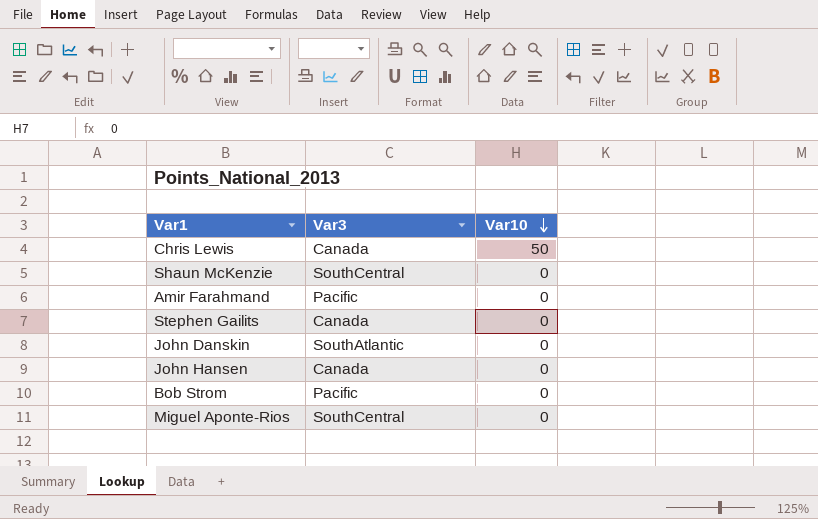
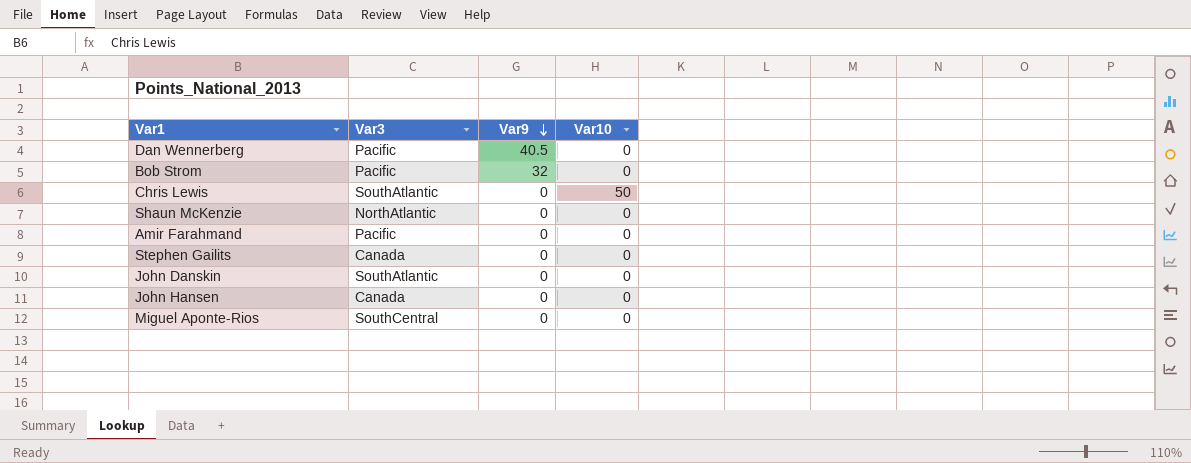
row order: Var10 descending -> Var9 descending
column Var9 | position: none -> 3
row Dan Wennerberg: none -> Pacific | 40.5 | 0
Chris Lewis | Var3: Canada -> SouthAtlantic
Shaun McKenzie | Var3: SouthCentral -> NorthAtlantic

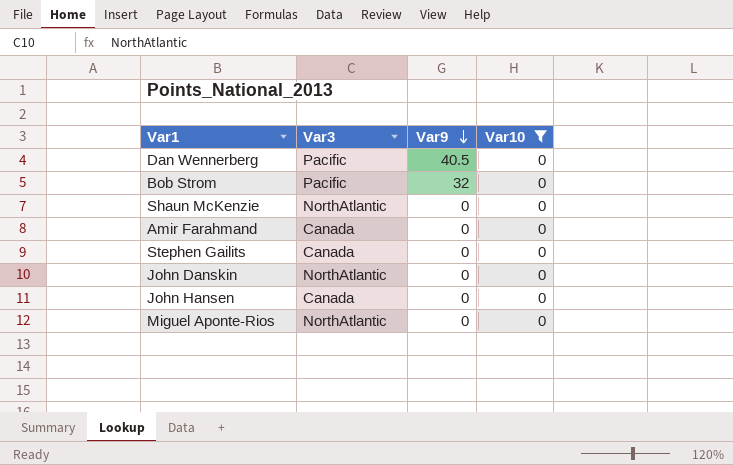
filter: none -> Var10 = 0
Amir Farahmand | Var3: Pacific -> Canada
John Danskin | Var3: SouthAtlantic -> NorthAtlantic
Miguel Aponte-Rios | Var3: SouthCentral -> NorthAtlantic

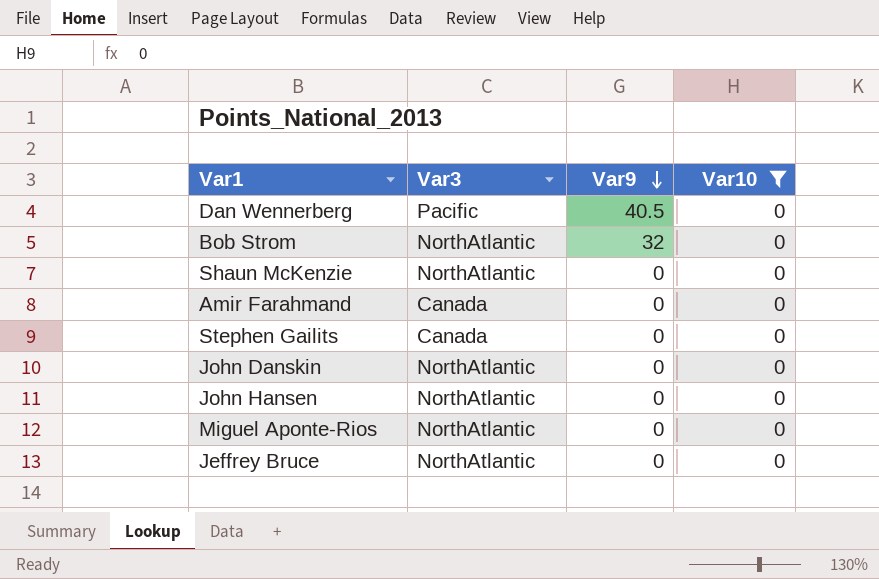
Bob Strom | Var3: Pacific -> NorthAtlantic
John Hansen | Var3: Canada -> NorthAtlantic
row Jeffrey Bruce: none -> NorthAtlantic | 0 | 0

